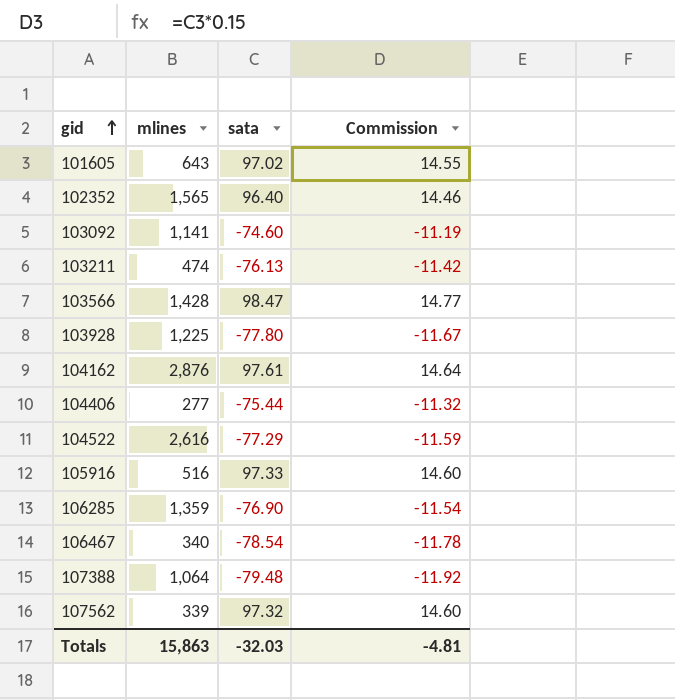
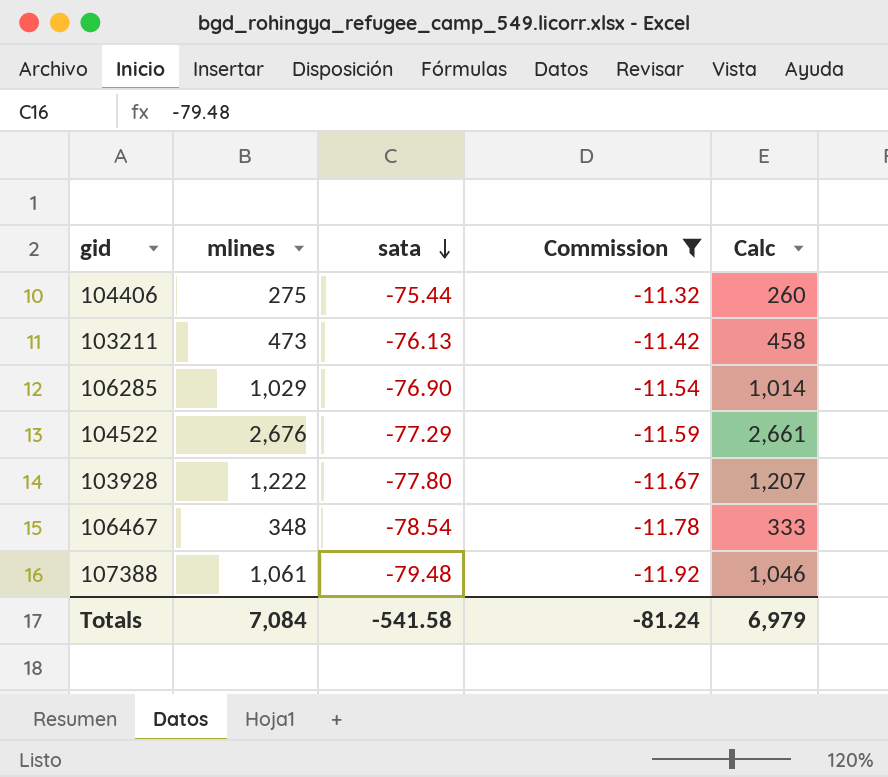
filter: none -> Commission <= -11.32
row order: gid ascending -> sata descending
column Calc | formula: none -> [mlines] - 15
104406 | mlines: 277 -> 275
103211 | mlines: 474 -> 473
106285 | mlines: 1,359 -> 1,029
104522 | mlines: 2,616 -> 2,676
103928 | mlines: 1,225 -> 1,222
106467 | mlines: 340 -> 348
107388 | mlines: 1,064 -> 1,061
Totals | mlines: 15,863 -> 7,084
Totals | sata: -32.03 -> -541.58
Totals | Commission: -4.81 -> -81.24

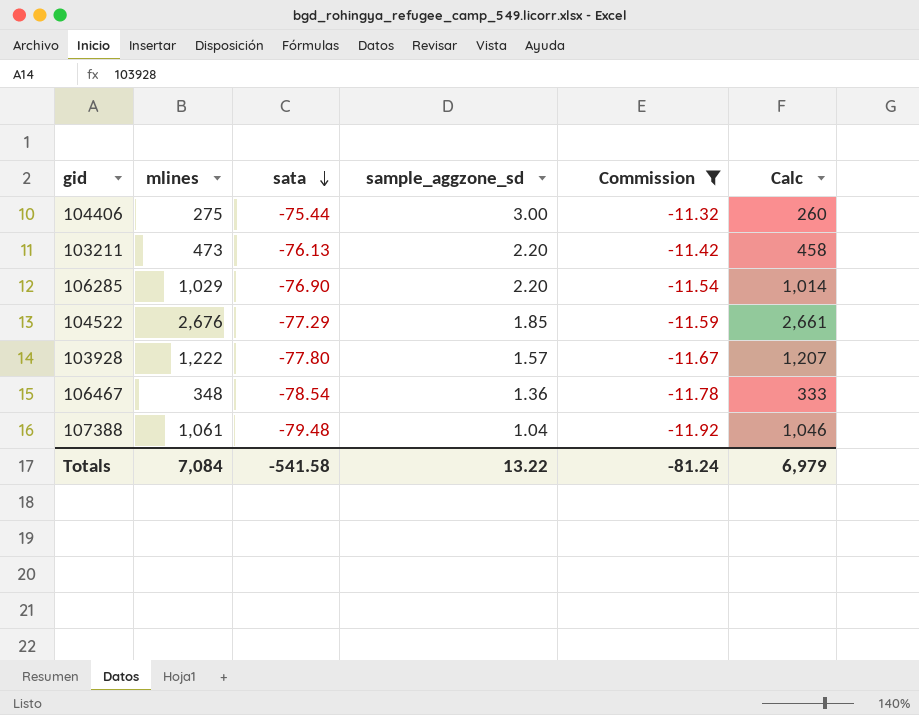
column sample_aggzone_sd | position: none -> 4

